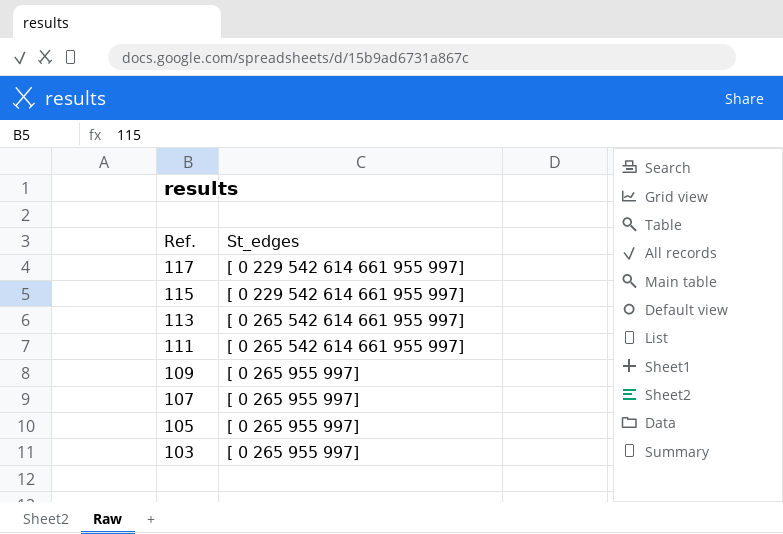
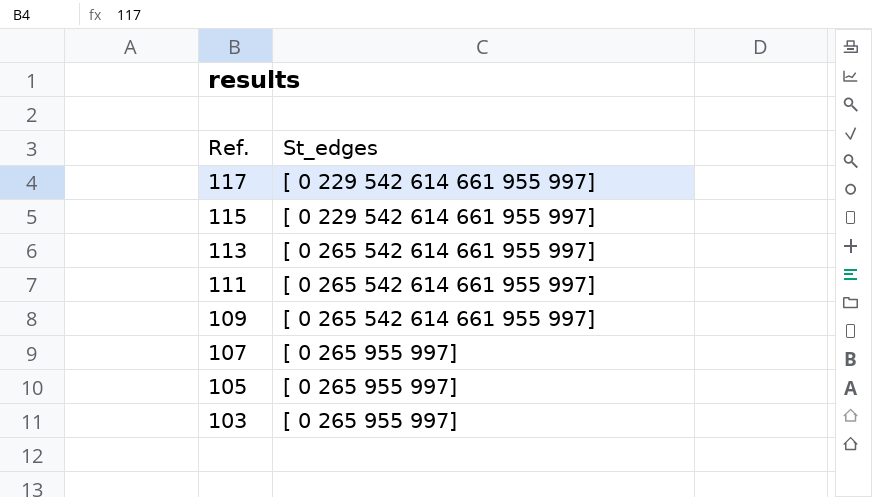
109 | St_edges: [ 0 265 955 997] -> [ 0 265 542 614 661 955 997]

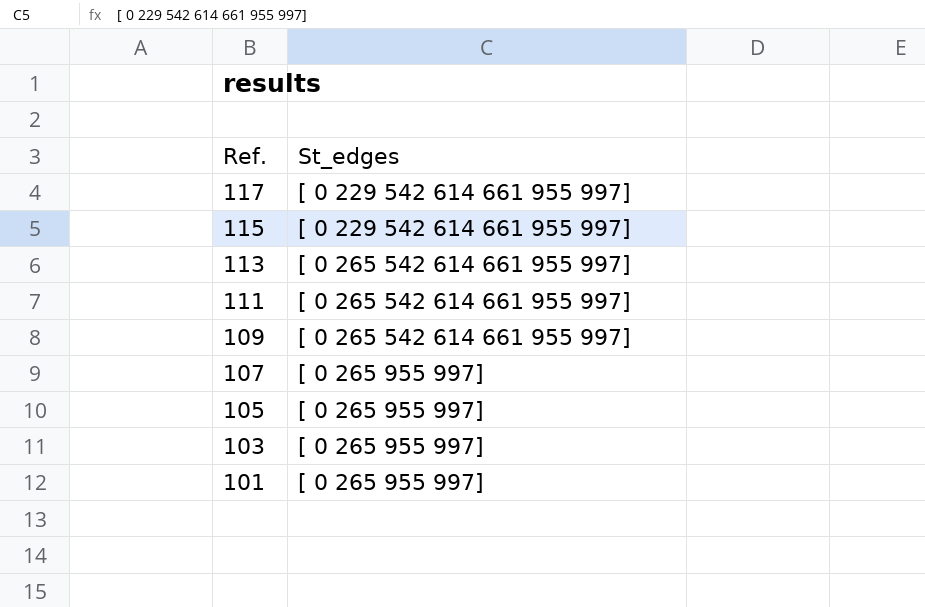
row 101: none -> [ 0 265 955 997]

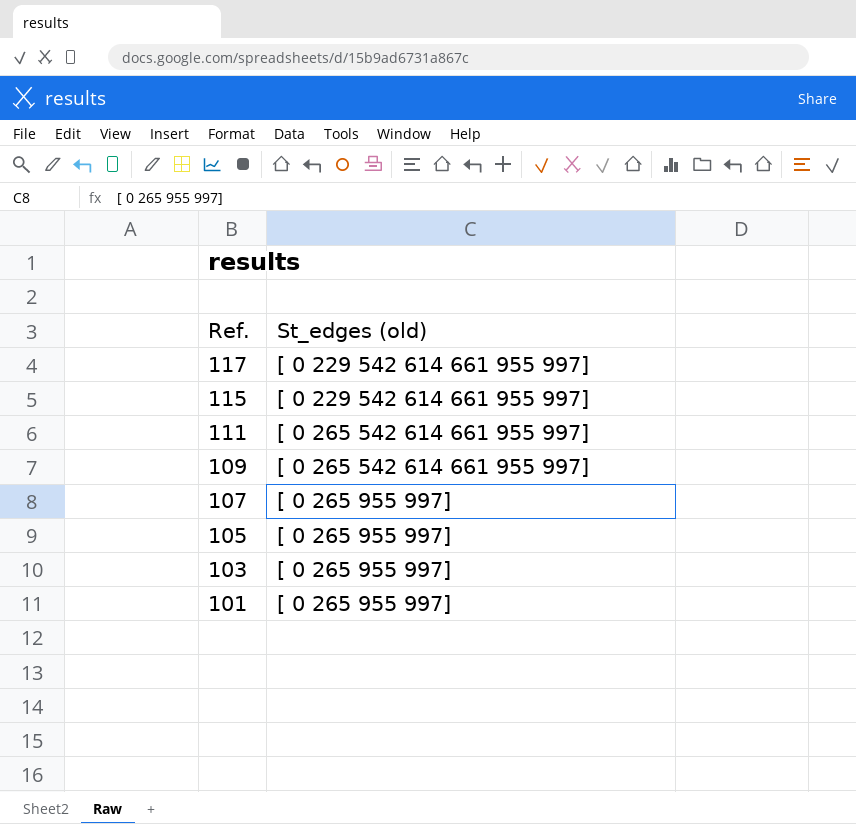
column name: St_edges -> St_edges (old)
row 113: [ 0 265 542 614 661 955 997] -> none

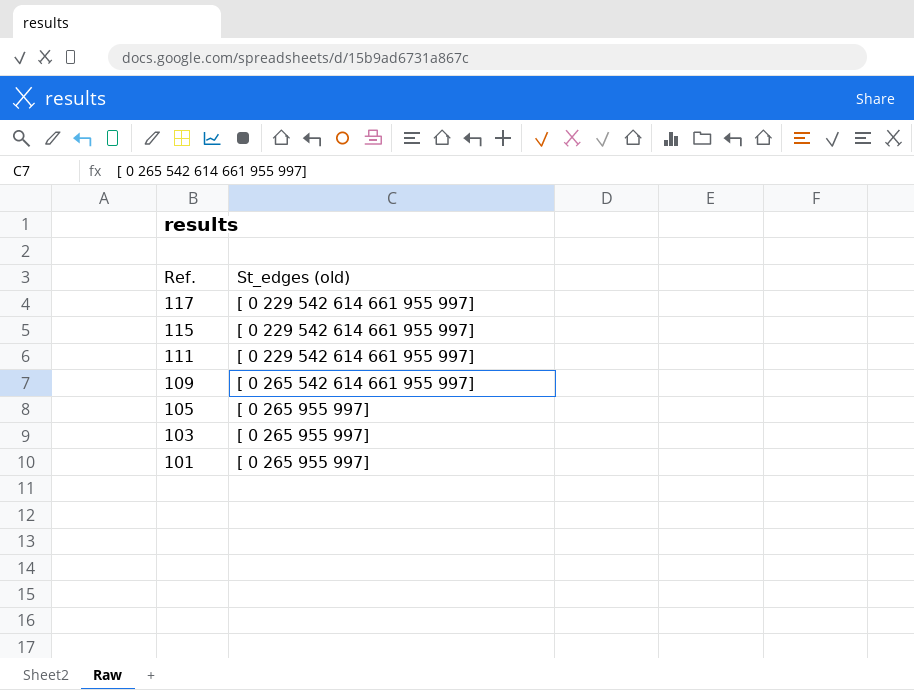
row 107: [ 0 265 955 997] -> none
111 | St_edges (old): [ 0 265 542 614 661 955 997] -> [ 0 229 542 614 661 955 997]

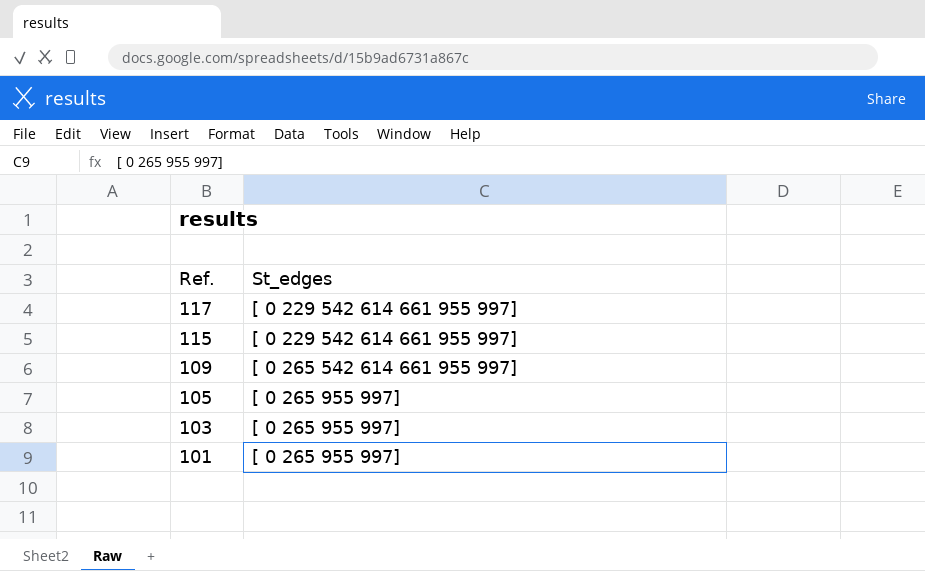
column name: St_edges (old) -> St_edges
row 111: [ 0 229 542 614 661 955 997] -> none

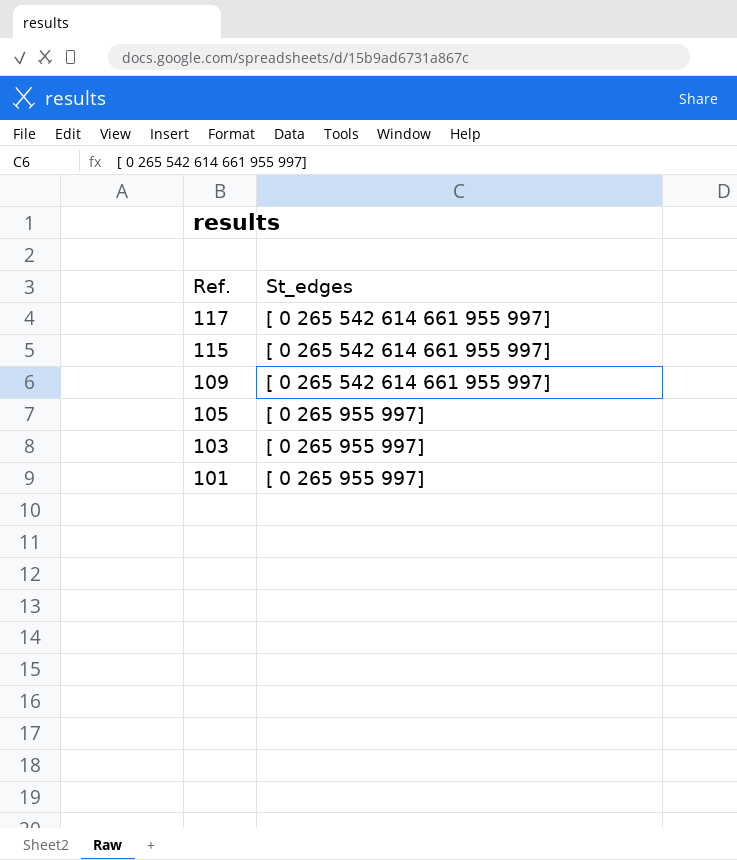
117 | St_edges: [ 0 229 542 614 661 955 997] -> [ 0 265 542 614 661 955 997]
115 | St_edges: [ 0 229 542 614 661 955 997] -> [ 0 265 542 614 661 955 997]

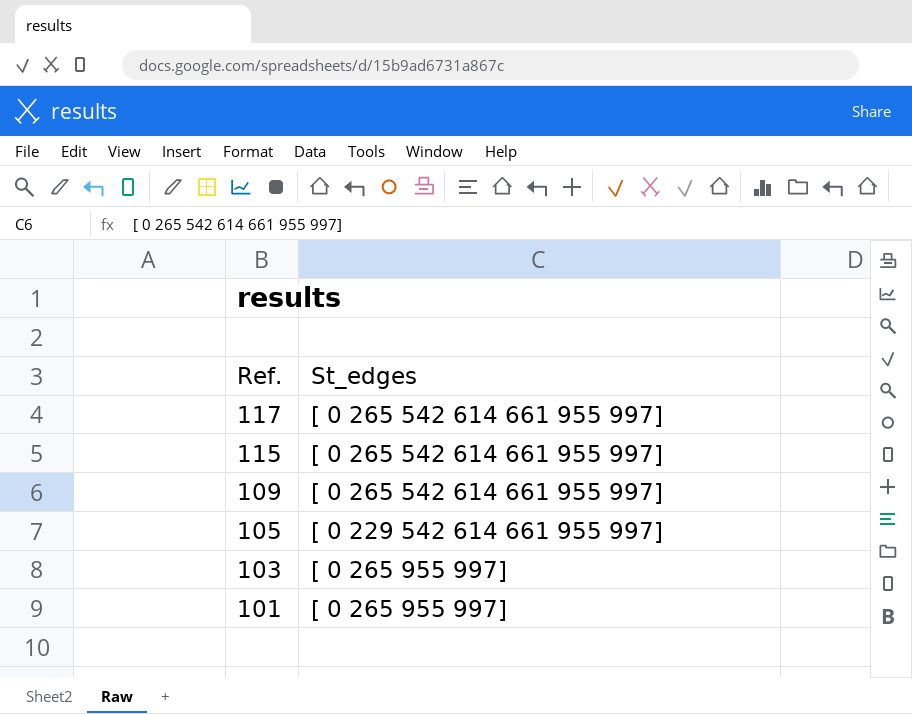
105 | St_edges: [ 0 265 955 997] -> [ 0 229 542 614 661 955 997]

